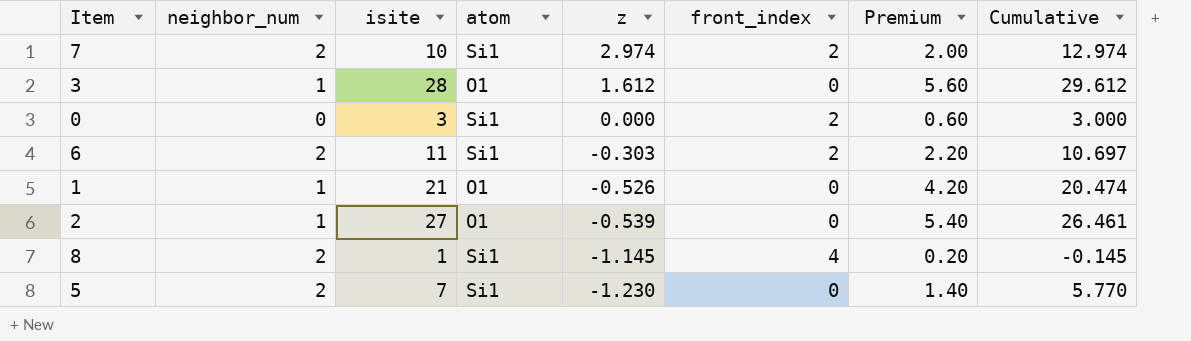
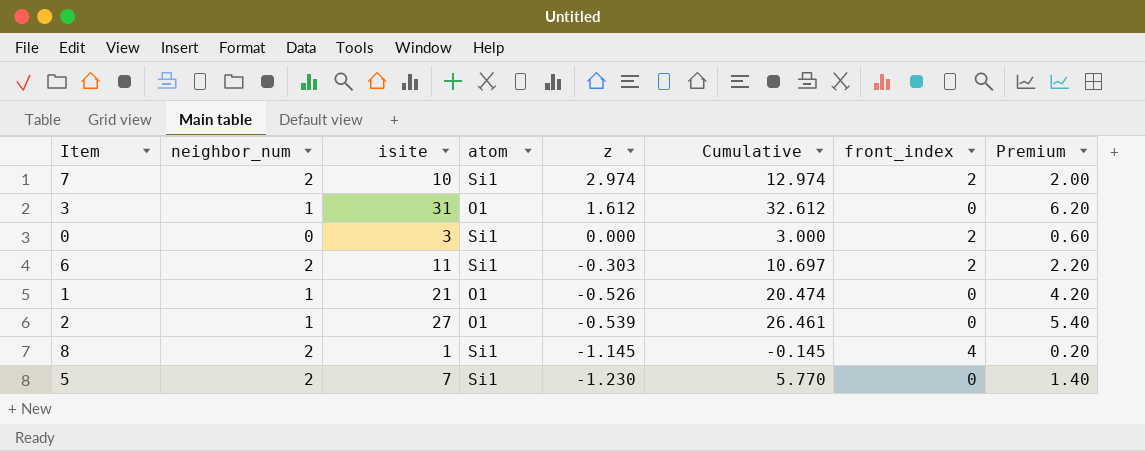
column Cumulative | position: 8 -> 6
3 | isite: 28 -> 31
3 | Cumulative: 29.612 -> 32.612
3 | Premium: 5.60 -> 6.20

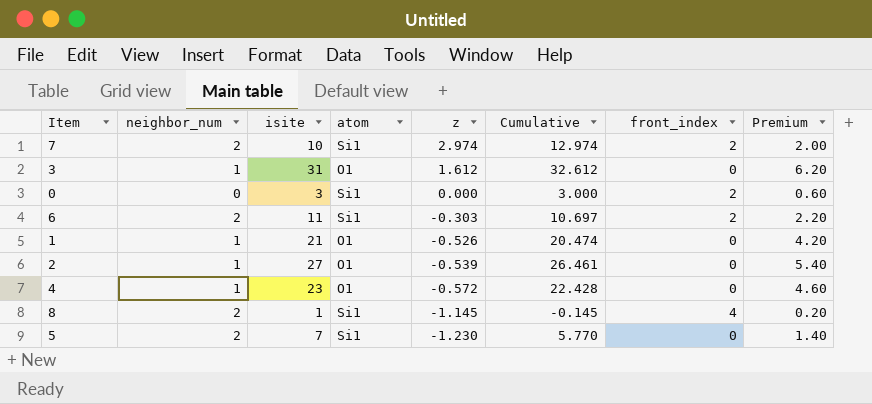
row 4: none -> 1 | 23 | O1 | -0.572 | 22.428 | 0 | 4.60

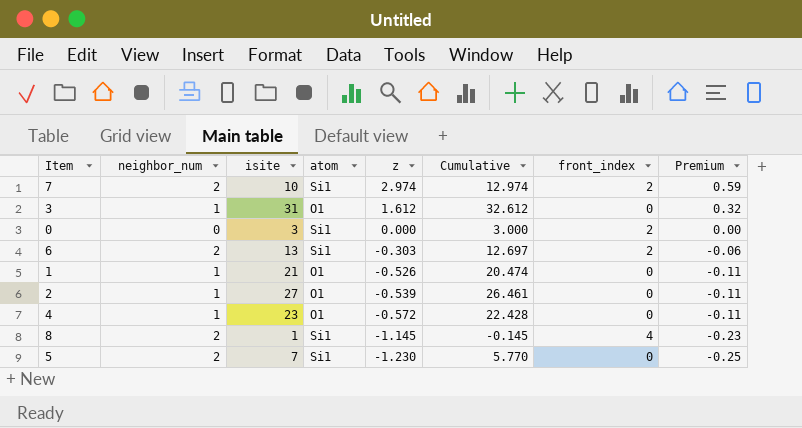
column Premium | formula: [isite] * 0.2 -> [z] * 0.2
6 | isite: 11 -> 13
6 | Cumulative: 10.697 -> 12.697

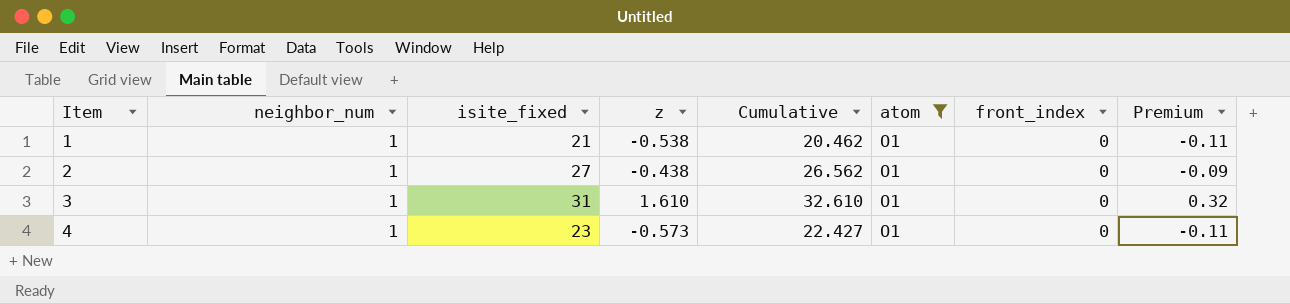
filter: none -> atom = O1
row order: z descending -> Item ascending
column name: isite -> isite_fixed
column atom | position: 4 -> 6
1 | z: -0.526 -> -0.538
1 | Cumulative: 20.474 -> 20.462
2 | z: -0.539 -> -0.438
2 | Cumulative: 26.461 -> 26.562
2 | Premium: -0.11 -> -0.09
3 | z: 1.612 -> 1.610
3 | Cumulative: 32.612 -> 32.610
4 | z: -0.572 -> -0.573
4 | Cumulative: 22.428 -> 22.427

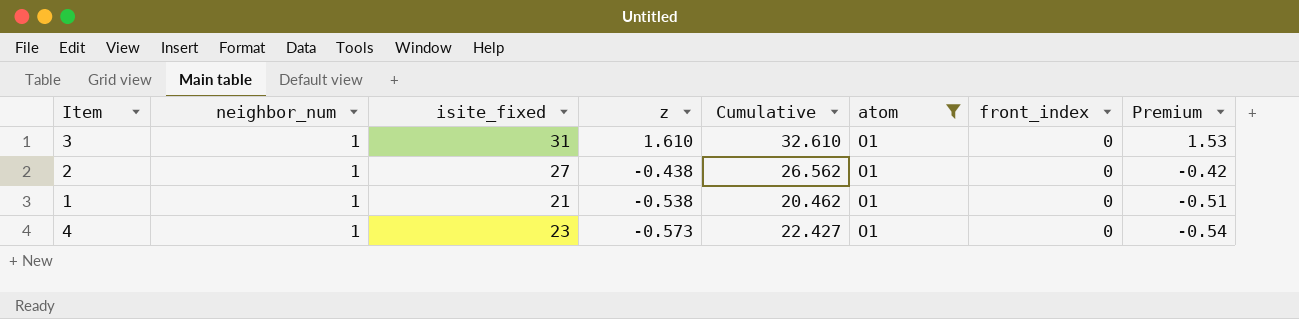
row order: Item ascending -> z descending
column Premium | formula: [z] * 0.2 -> [z] * 0.95

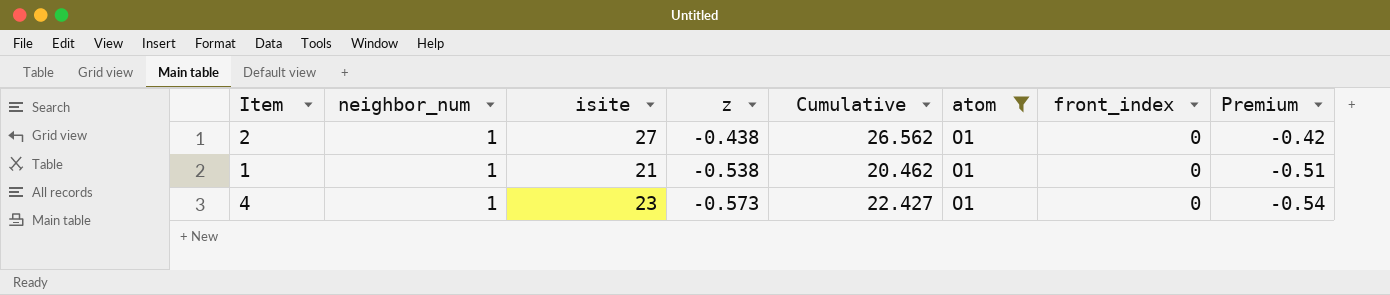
column name: isite_fixed -> isite
row 3: 1 | 31 | 1.610 | 32.610 | O1 | 0 | 1.53 -> none

